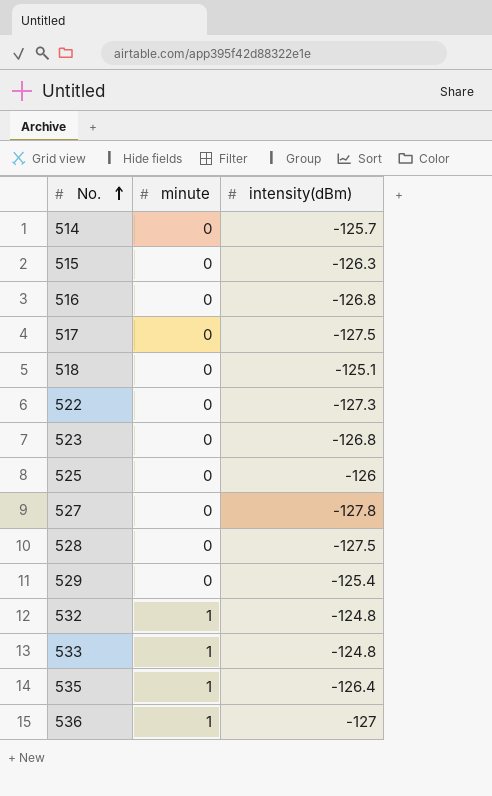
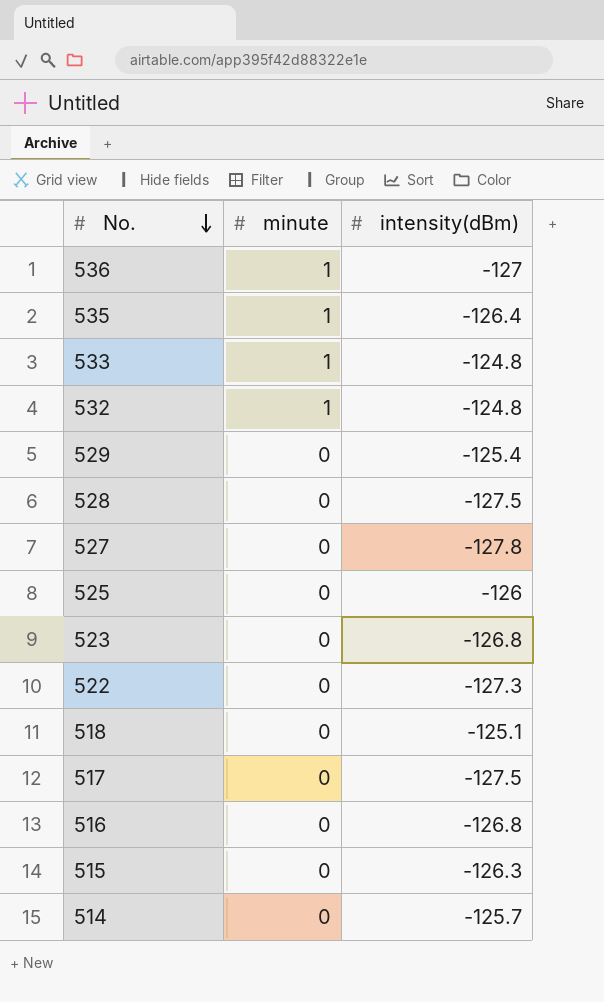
row order: No. ascending -> No. descending

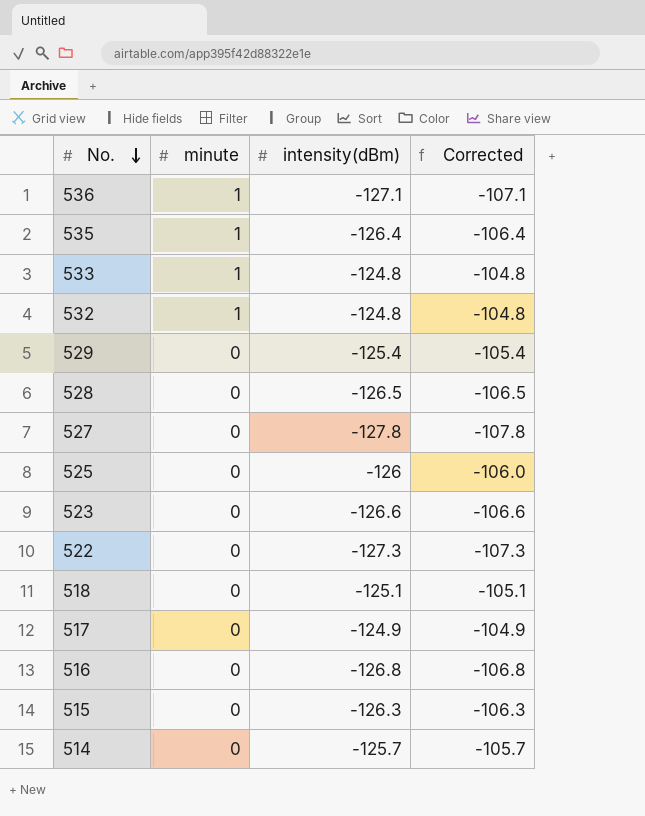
column Corrected | formula: none -> [intensity(dBm)] + 20
536 | intensity(dBm): -127 -> -127.1
528 | intensity(dBm): -127.5 -> -126.5
523 | intensity(dBm): -126.8 -> -126.6
517 | intensity(dBm): -127.5 -> -124.9

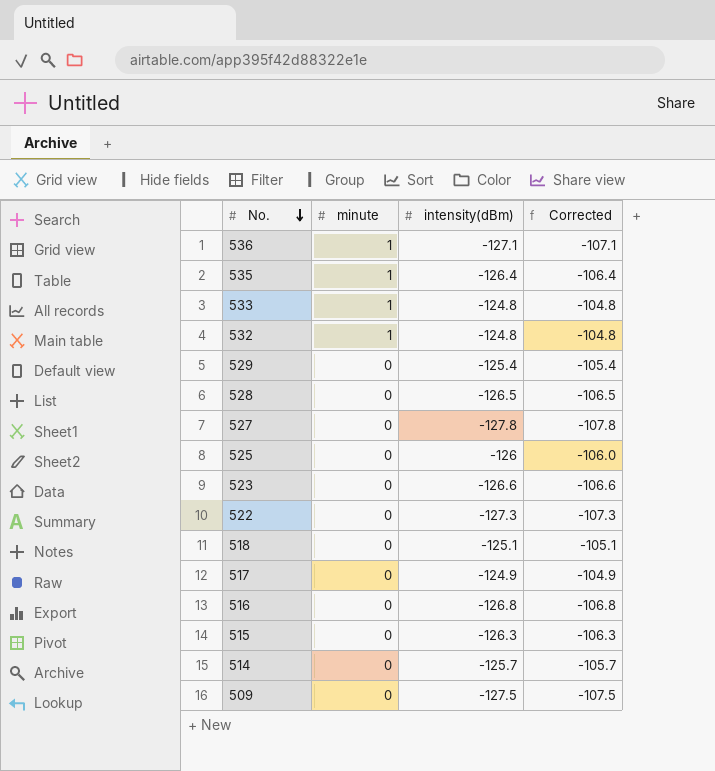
row 509: none -> 0 | -127.5 | -107.5

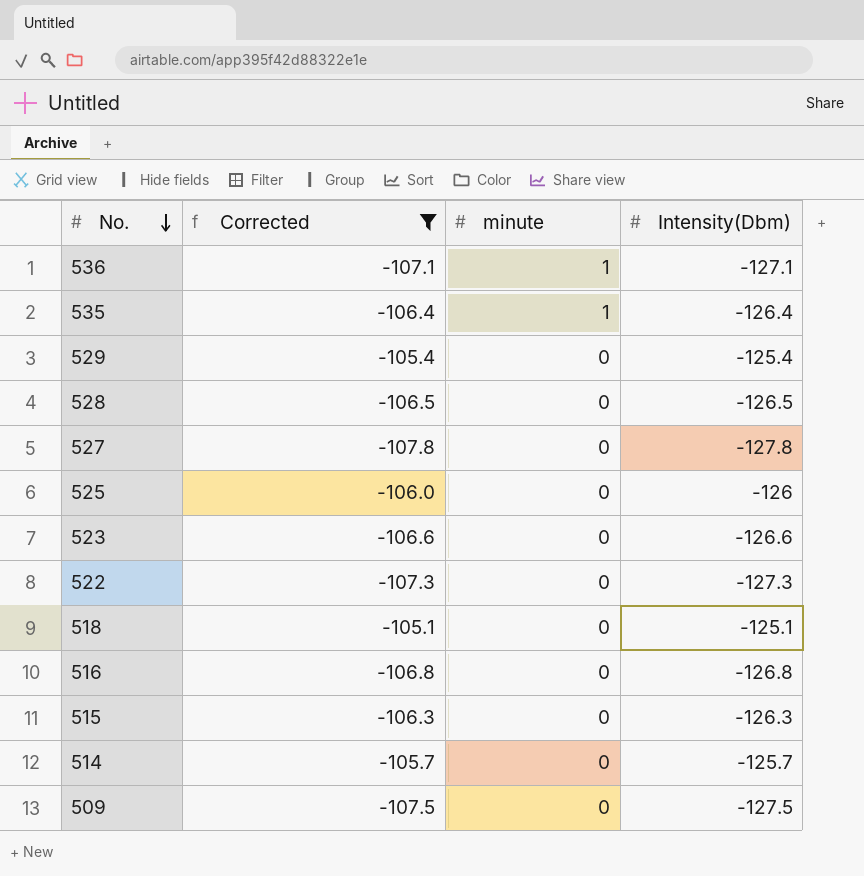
filter: none -> Corrected <= -105.1
column Corrected | position: 4 -> 2
column name: intensity(dBm) -> Intensity(Dbm)

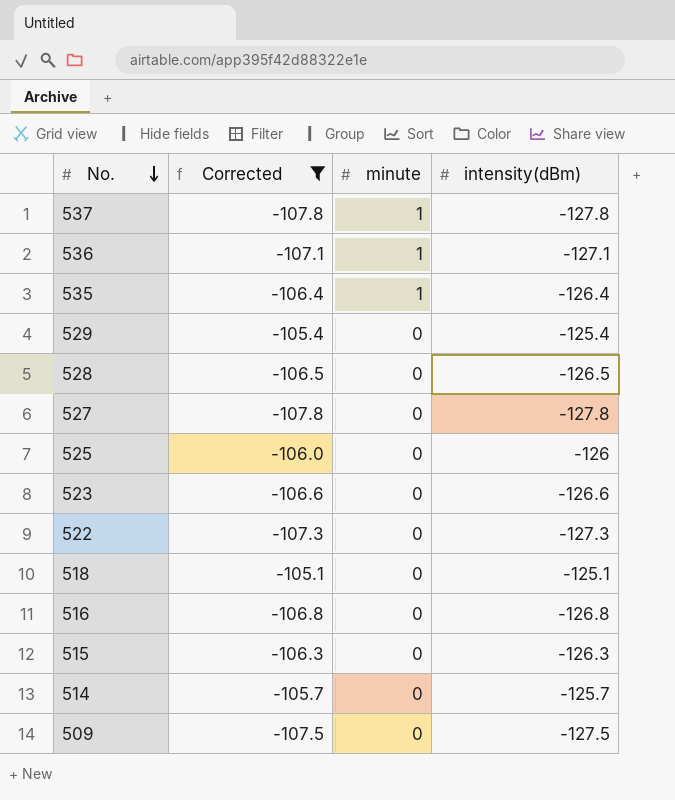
column name: Intensity(Dbm) -> intensity(dBm)
row 537: none -> -107.8 | 1 | -127.8

